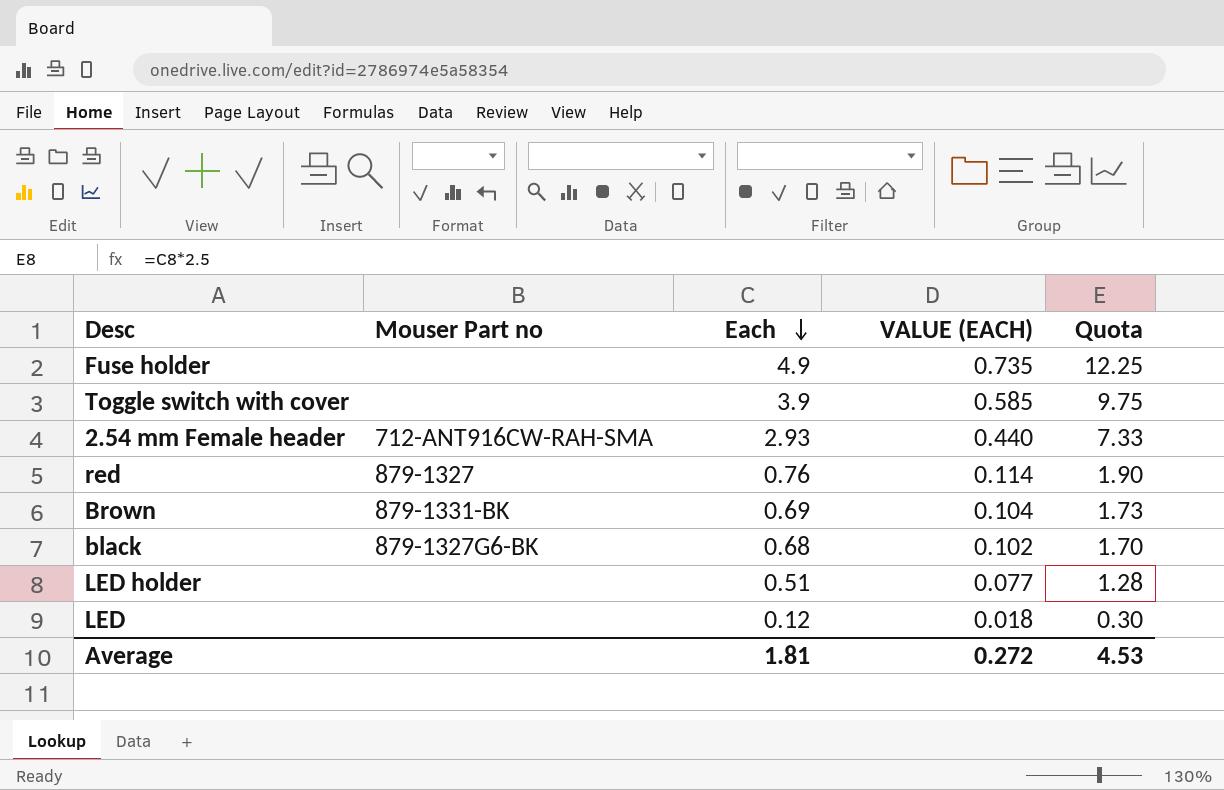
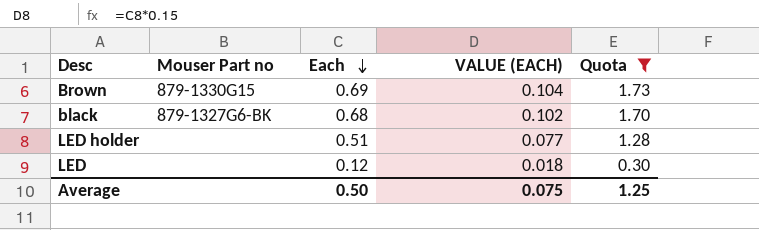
filter: none -> Quota <= 1.73
Brown | Mouser Part no: 879-1331-BK -> 879-1330G15
Average | Each: 1.81 -> 0.50
Average | VALUE (EACH): 0.272 -> 0.075
Average | Quota: 4.53 -> 1.25

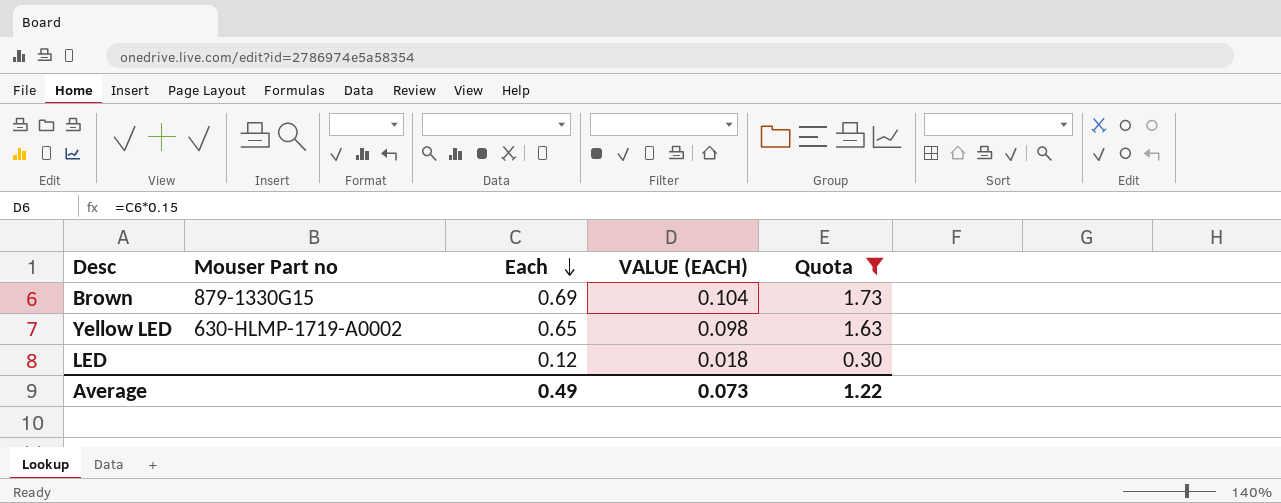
row black: 879-1327G6-BK | 0.68 | 0.102 | 1.70 -> none
row LED holder: none | 0.51 | 0.077 | 1.28 -> none
row Yellow LED: none -> 630-HLMP-1719-A0002 | 0.65 | 0.098 | 1.63
Average | Each: 0.50 -> 0.49
Average | VALUE (EACH): 0.075 -> 0.073
Average | Quota: 1.25 -> 1.22

